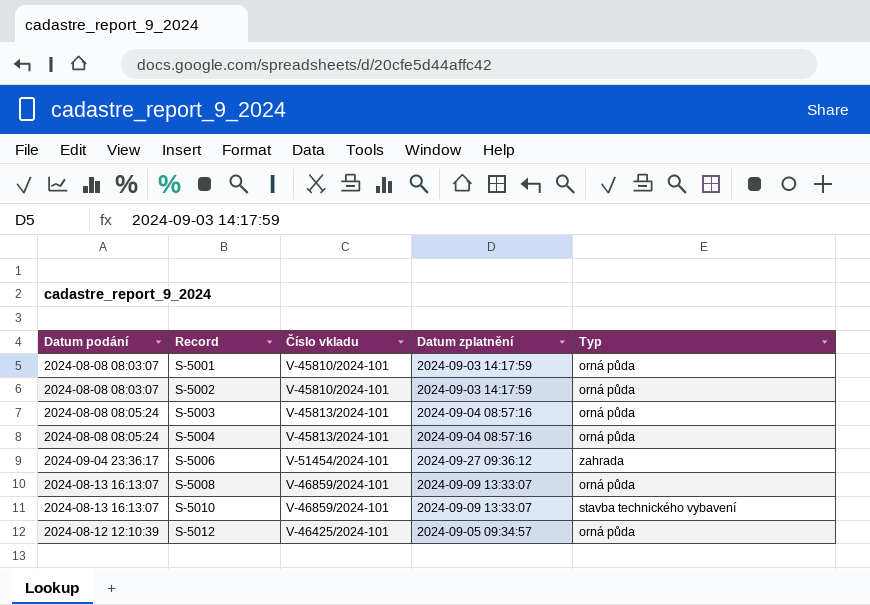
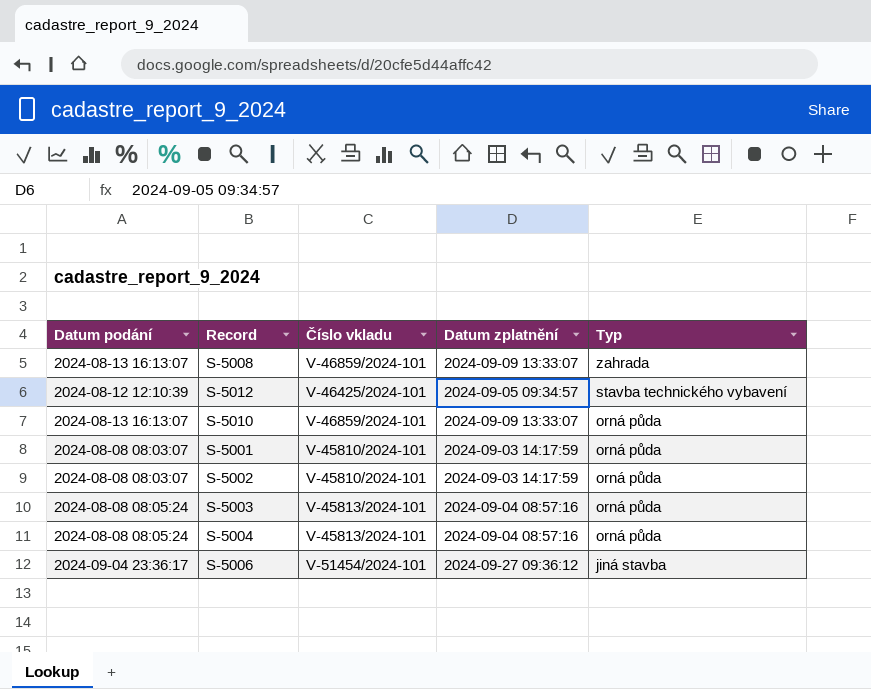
row order: Record ascending -> Typ descending
S-5008 | Typ: orná půda -> zahrada
S-5012 | Typ: orná půda -> stavba technického vybavení
S-5010 | Typ: stavba technického vybavení -> orná půda
S-5006 | Typ: zahrada -> jiná stavba

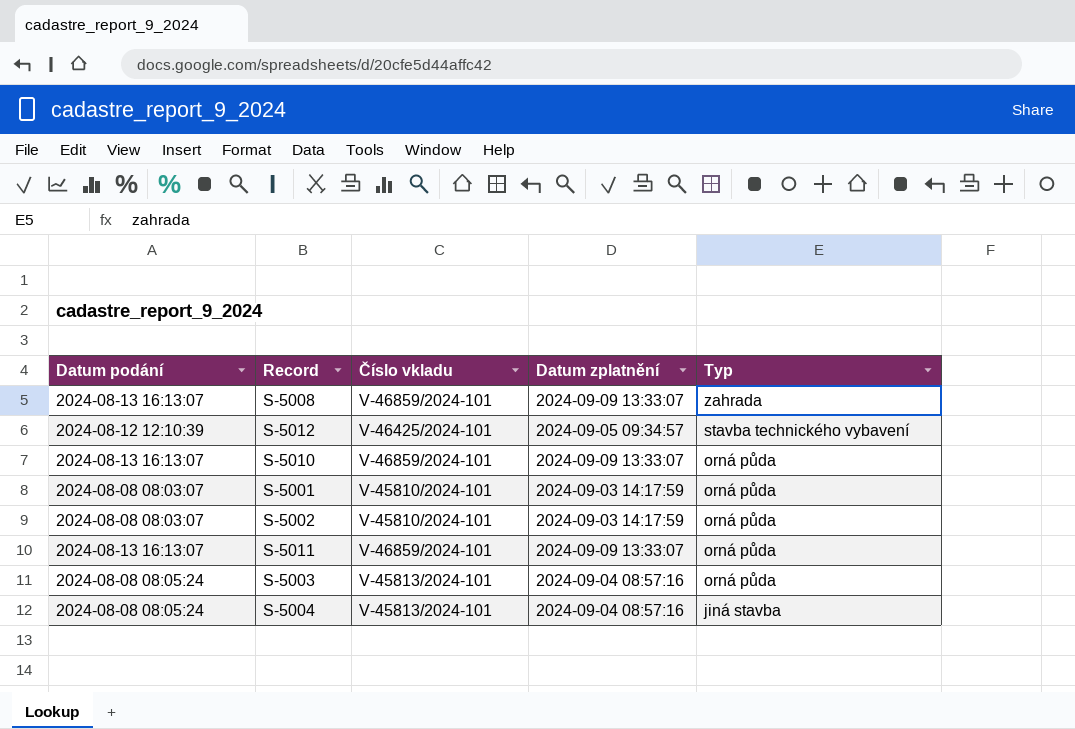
row S-5006: 2024-09-04 23:36:17 | V-51454/2024-101 | 2024-09-27 09:36:12 | jiná stavba -> none
row S-5011: none -> 2024-08-13 16:13:07 | V-46859/2024-101 | 2024-09-09 13:33:07 | orná půda
S-5004 | Typ: orná půda -> jiná stavba

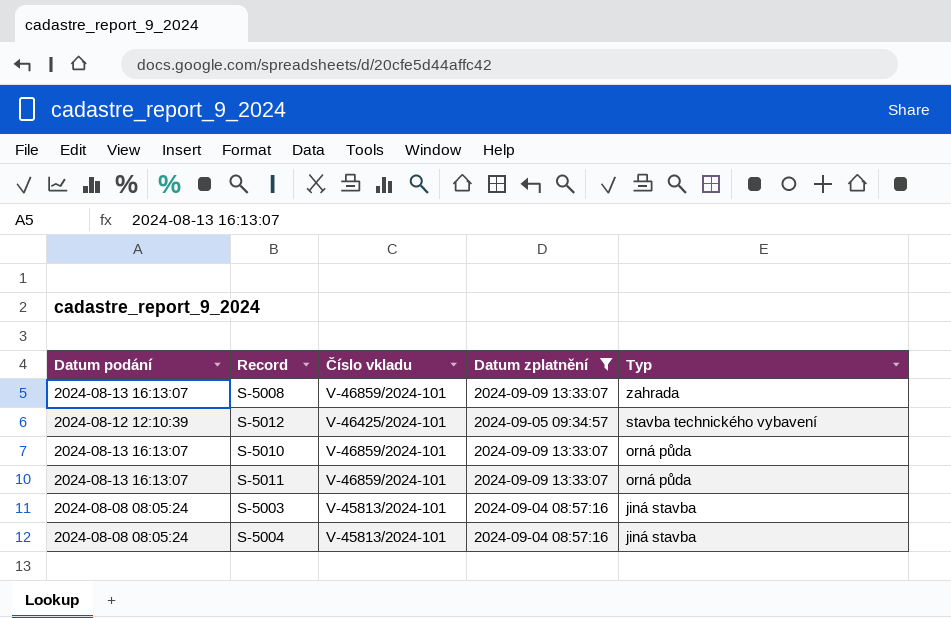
filter: none -> Datum zplatnění != 2024-09-03 14:17:59
S-5003 | Typ: orná půda -> jiná stavba

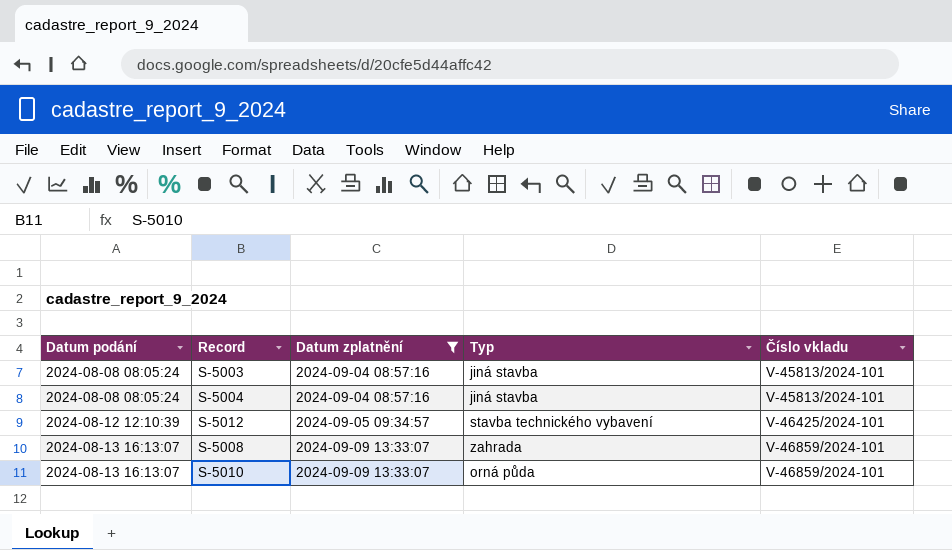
row order: Typ descending -> Datum podání ascending
column Číslo vkladu | position: 3 -> 5
row S-5011: 2024-08-13 16:13:07 | V-46859/2024-101 | 2024-09-09 13:33:07 | orná půda -> none

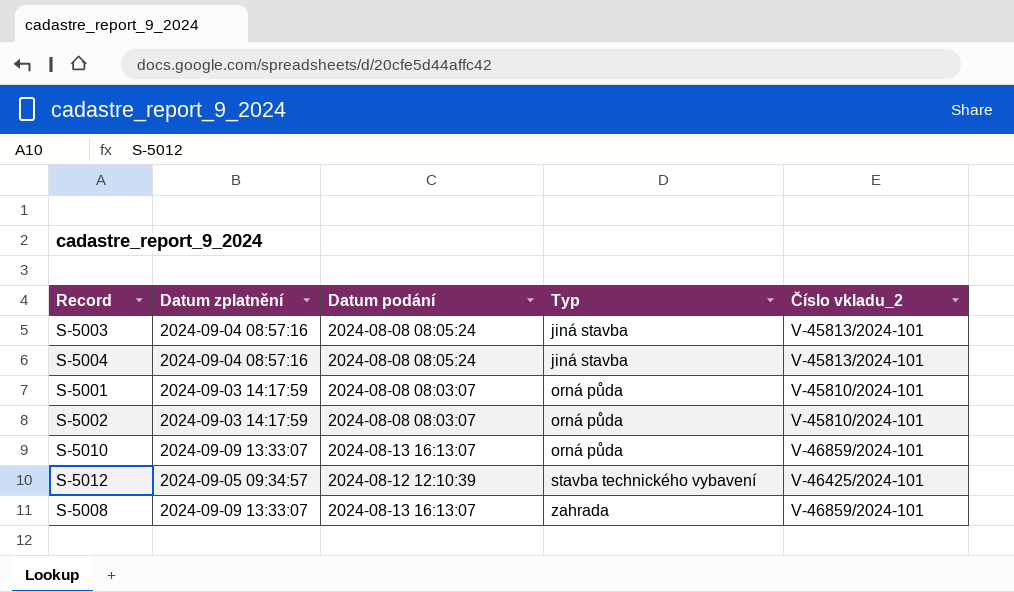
filter: Datum zplatnění != 2024-09-03 14:17:59 -> none
row order: Datum podání ascending -> Typ ascending
column Datum podání | position: 1 -> 3
column name: Číslo vkladu -> Číslo vkladu_2

